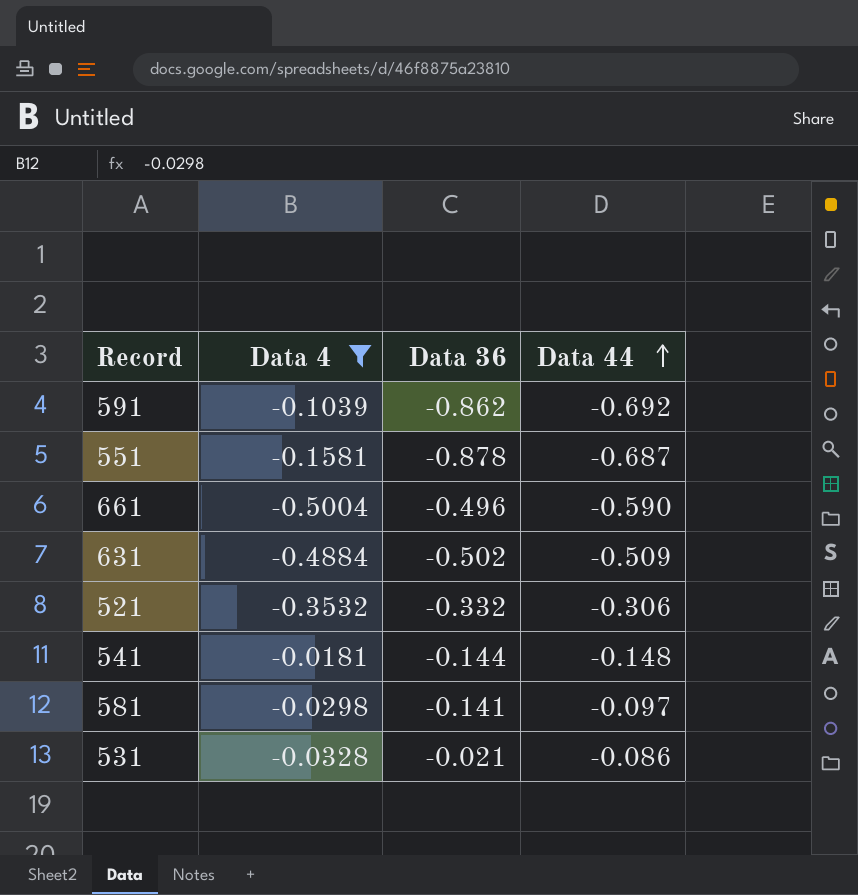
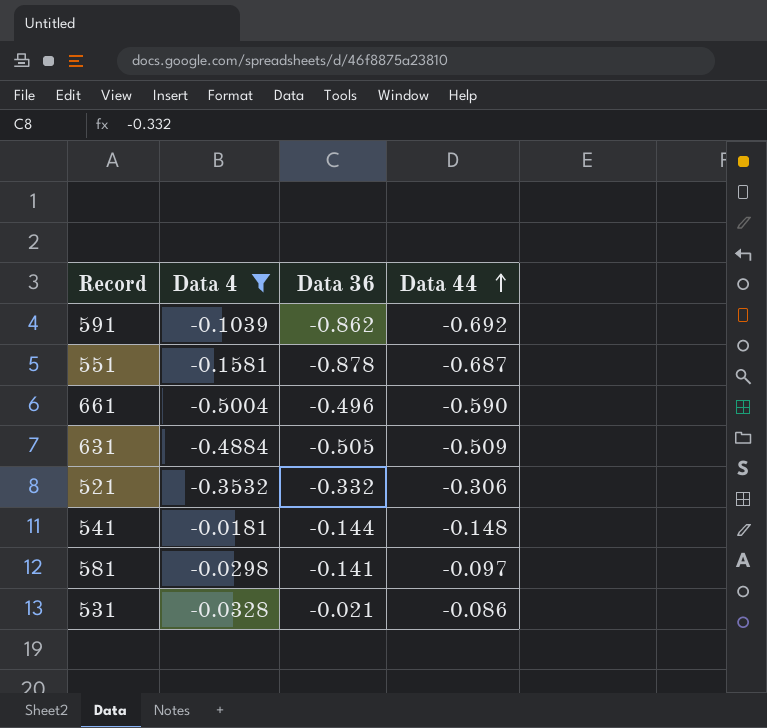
631 | Data 36: -0.502 -> -0.505

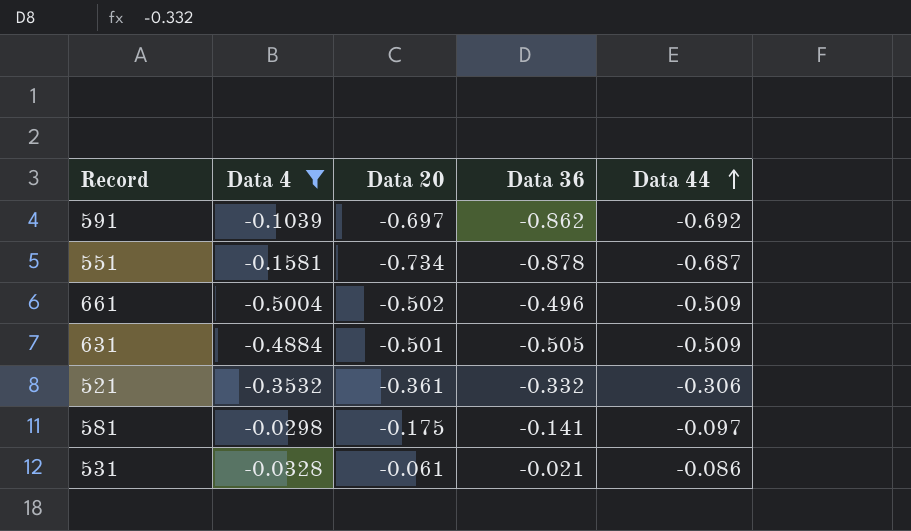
column Data 20 | position: none -> 3
row 541: -0.0181 | -0.144 | -0.148 -> none
661 | Data 44: -0.590 -> -0.509

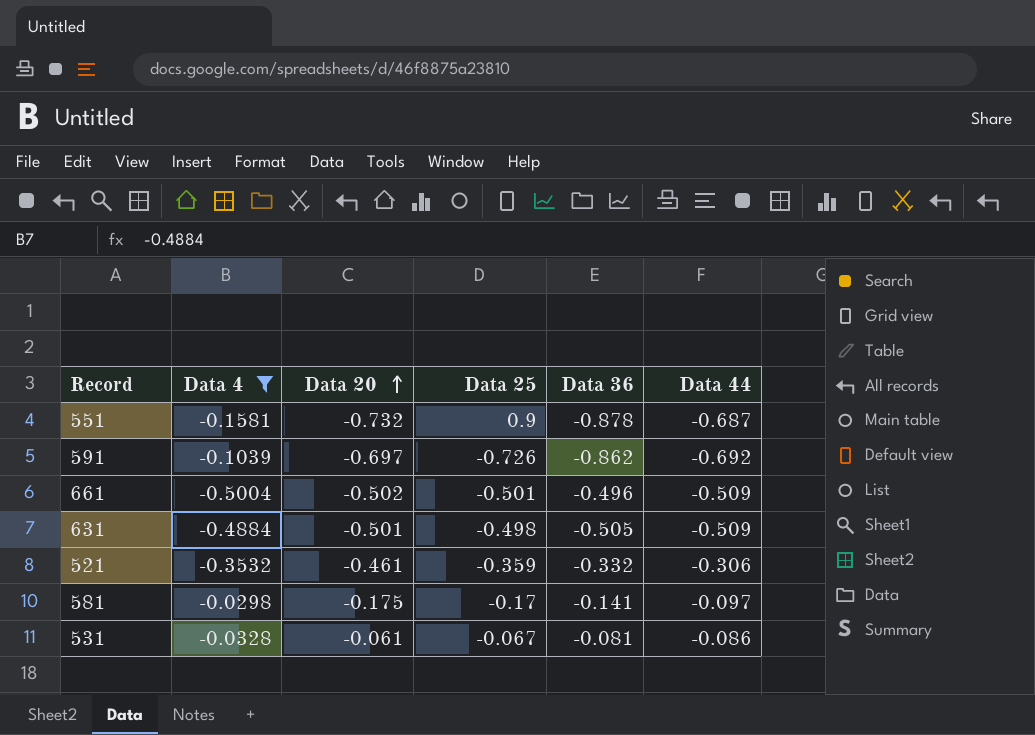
row order: Data 44 ascending -> Data 20 ascending
column Data 25 | position: none -> 4
551 | Data 20: -0.734 -> -0.732
521 | Data 20: -0.361 -> -0.461
531 | Data 36: -0.021 -> -0.081

